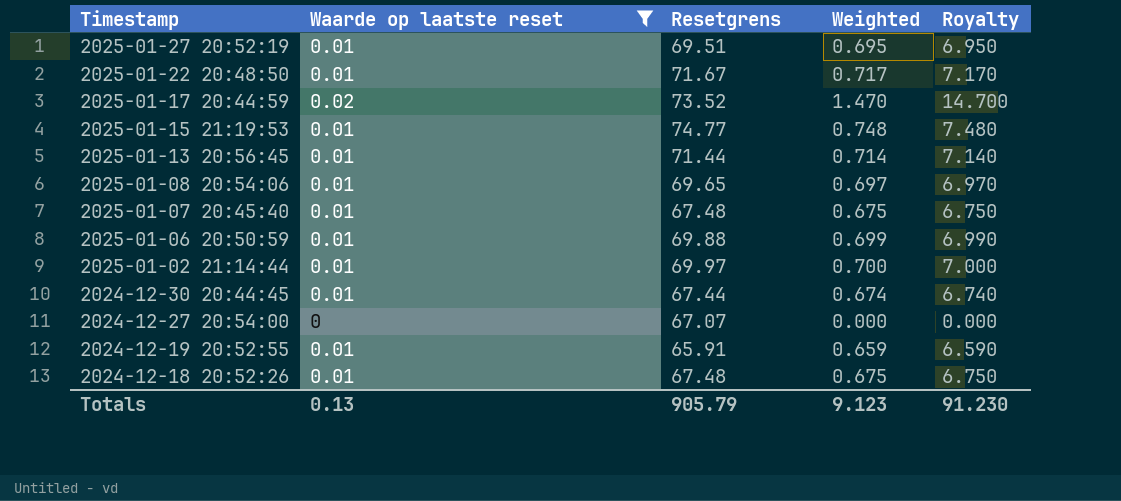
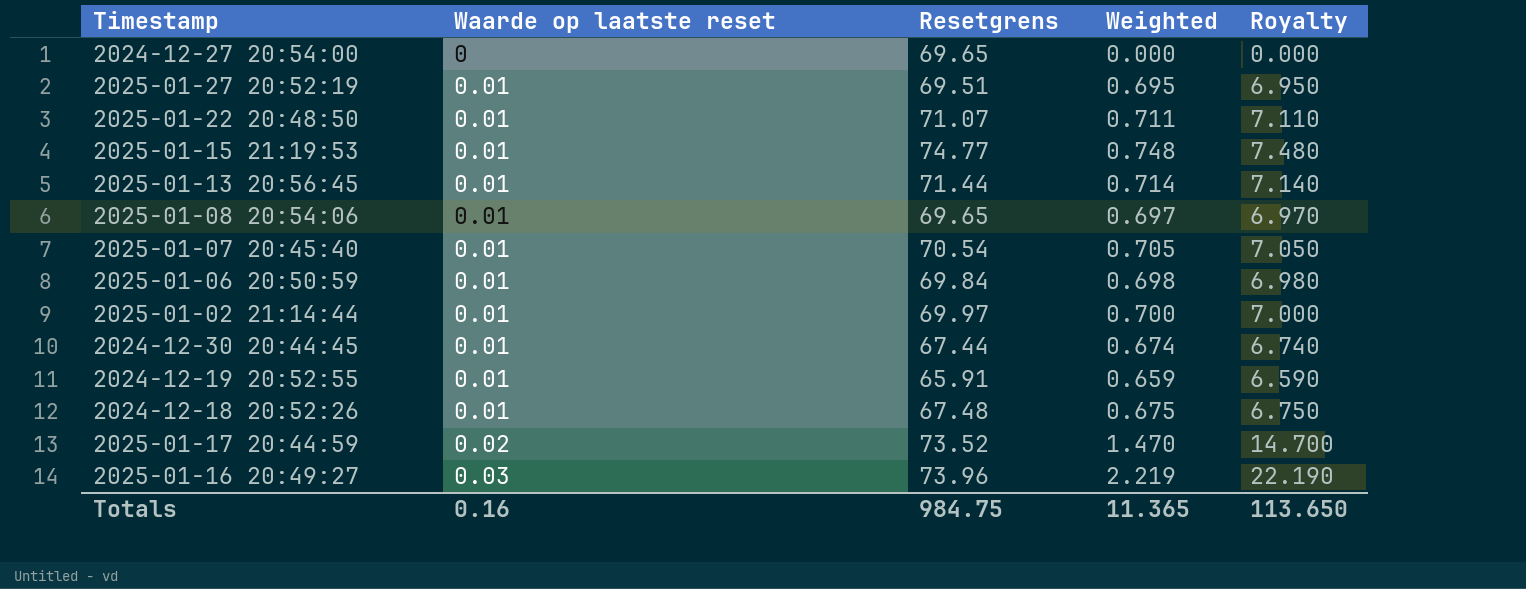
filter: Waarde op laatste reset != 0.03 -> none
row order: Timestamp descending -> Waarde op laatste reset ascending
2024-12-27 20:54:00 | Resetgrens: 67.07 -> 69.65
2025-01-22 20:48:50 | Resetgrens: 71.67 -> 71.07
2025-01-22 20:48:50 | Weighted: 0.717 -> 0.711
2025-01-22 20:48:50 | Royalty: 7.170 -> 7.110
2025-01-07 20:45:40 | Resetgrens: 67.48 -> 70.54
2025-01-07 20:45:40 | Weighted: 0.675 -> 0.705
2025-01-07 20:45:40 | Royalty: 6.750 -> 7.050
2025-01-06 20:50:59 | Resetgrens: 69.88 -> 69.84
2025-01-06 20:50:59 | Weighted: 0.699 -> 0.698
2025-01-06 20:50:59 | Royalty: 6.990 -> 6.980
Totals | Waarde op laatste reset: 0.13 -> 0.16
Totals | Resetgrens: 905.79 -> 984.75
Totals | Weighted: 9.123 -> 11.365
Totals | Royalty: 91.230 -> 113.650

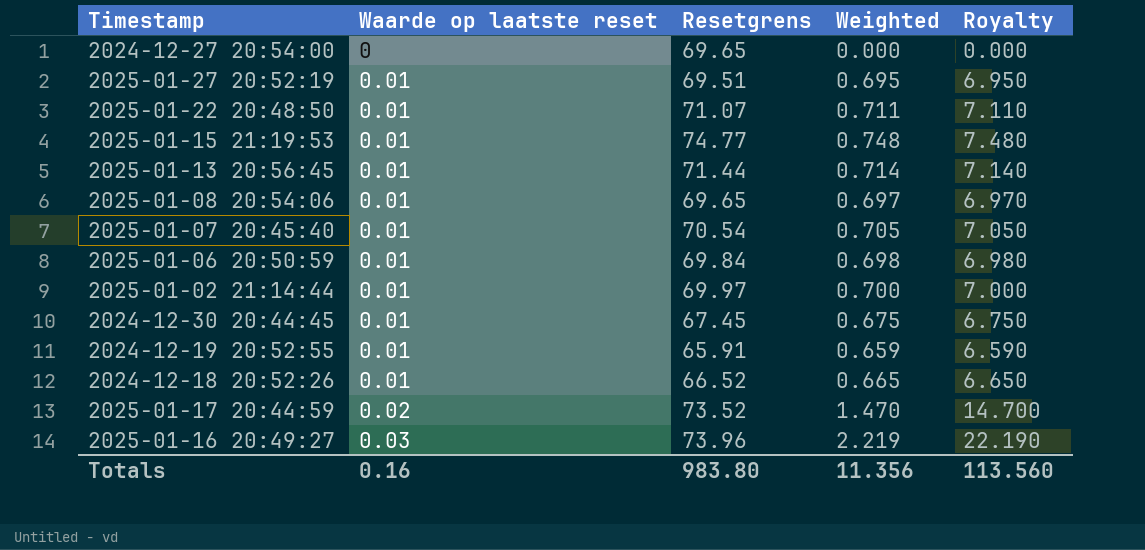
2024-12-30 20:44:45 | Resetgrens: 67.44 -> 67.45
2024-12-30 20:44:45 | Weighted: 0.674 -> 0.675
2024-12-30 20:44:45 | Royalty: 6.740 -> 6.750
2024-12-18 20:52:26 | Resetgrens: 67.48 -> 66.52
2024-12-18 20:52:26 | Weighted: 0.675 -> 0.665
2024-12-18 20:52:26 | Royalty: 6.750 -> 6.650
Totals | Resetgrens: 984.75 -> 983.80
Totals | Weighted: 11.365 -> 11.356
Totals | Royalty: 113.650 -> 113.560

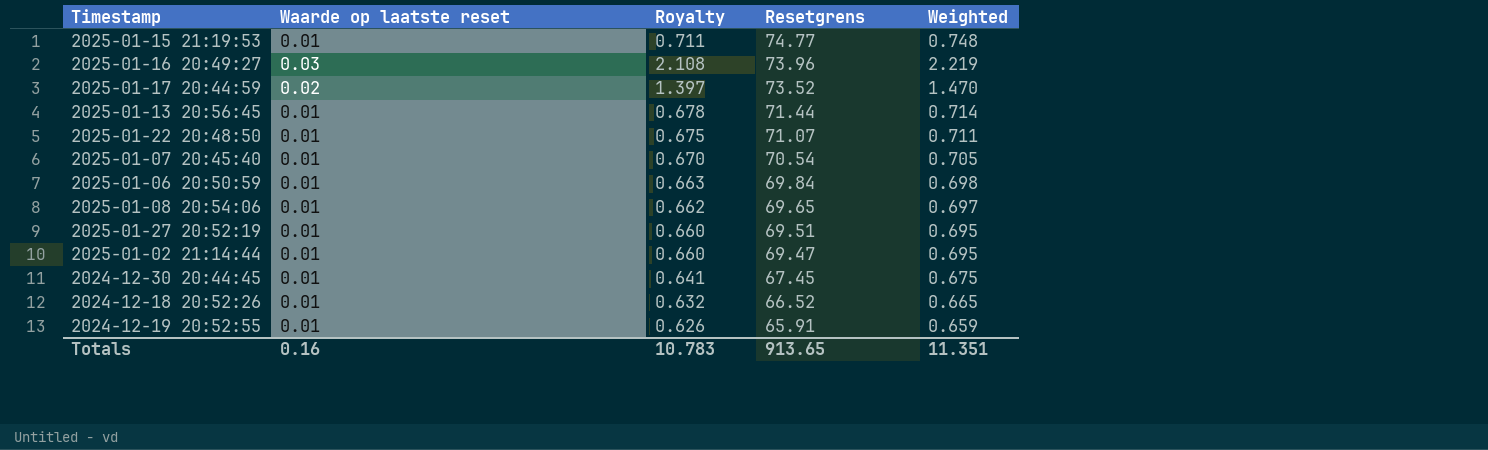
row order: Waarde op laatste reset ascending -> Resetgrens descending
column Royalty | formula: [Weighted] * 10 -> [Weighted] * 0.95
column Royalty | position: 5 -> 3
row 2024-12-27 20:54:00: 0 | 69.65 | 0.000 | 0.000 -> none
2025-01-02 21:14:44 | Resetgrens: 69.97 -> 69.47
2025-01-02 21:14:44 | Weighted: 0.700 -> 0.695
Totals | Royalty: 113.560 -> 10.783
Totals | Resetgrens: 983.80 -> 913.65
Totals | Weighted: 11.356 -> 11.351

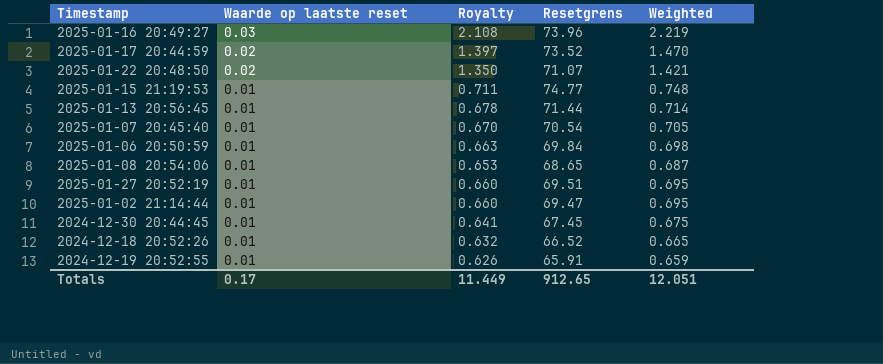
row order: Resetgrens descending -> Waarde op laatste reset descending
2025-01-22 20:48:50 | Waarde op laatste reset: 0.01 -> 0.02
2025-01-22 20:48:50 | Royalty: 0.675 -> 1.350
2025-01-22 20:48:50 | Weighted: 0.711 -> 1.421
2025-01-08 20:54:06 | Royalty: 0.662 -> 0.653
2025-01-08 20:54:06 | Resetgrens: 69.65 -> 68.65
2025-01-08 20:54:06 | Weighted: 0.697 -> 0.687
Totals | Waarde op laatste reset: 0.16 -> 0.17
Totals | Royalty: 10.783 -> 11.449
Totals | Resetgrens: 913.65 -> 912.65
Totals | Weighted: 11.351 -> 12.051

